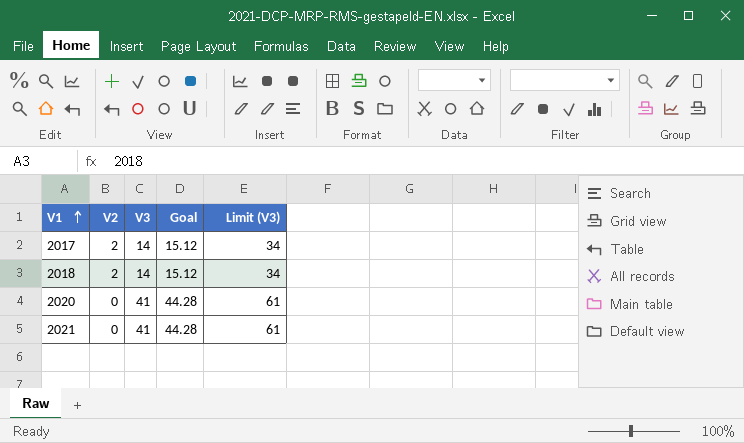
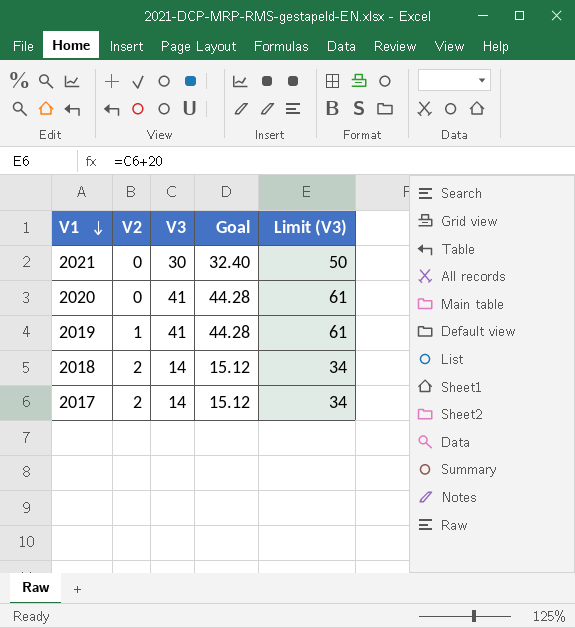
row order: V1 ascending -> V1 descending
2021 | V3: 41 -> 30
2021 | Goal: 44.28 -> 32.40
2021 | Limit (V3): 61 -> 50
row 2019: none -> 1 | 41 | 44.28 | 61

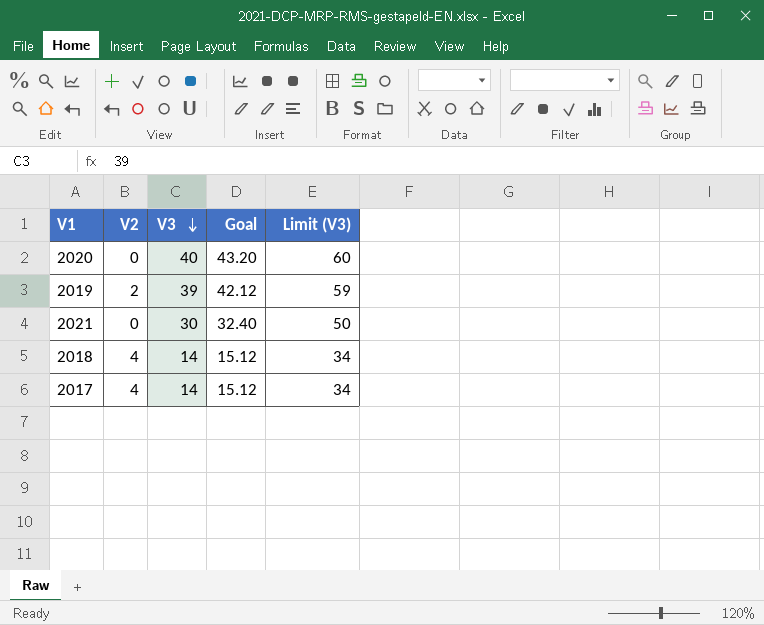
row order: V1 descending -> V3 descending
2020 | V3: 41 -> 40
2020 | Goal: 44.28 -> 43.20
2020 | Limit (V3): 61 -> 60
2019 | V2: 1 -> 2
2019 | V3: 41 -> 39
2019 | Goal: 44.28 -> 42.12
2019 | Limit (V3): 61 -> 59
2018 | V2: 2 -> 4
2017 | V2: 2 -> 4

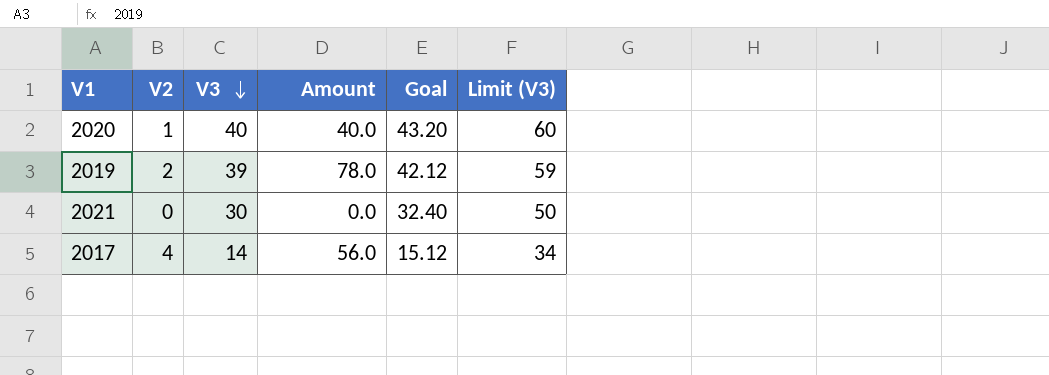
column Amount | formula: none -> [V2] * [V3]
row 2018: 4 | 14 | 15.12 | 34 -> none
2020 | V2: 0 -> 1

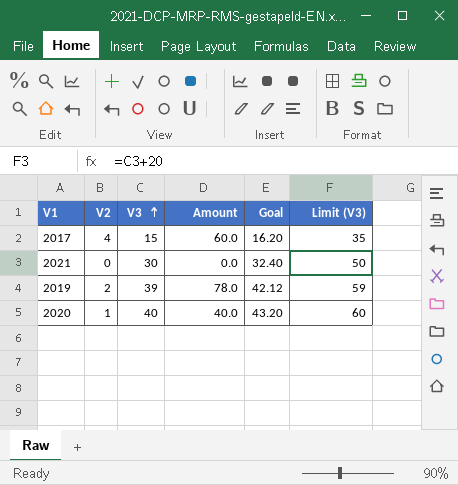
row order: V3 descending -> V3 ascending
2017 | V3: 14 -> 15
2017 | Amount: 56.0 -> 60.0
2017 | Goal: 15.12 -> 16.20
2017 | Limit (V3): 34 -> 35

